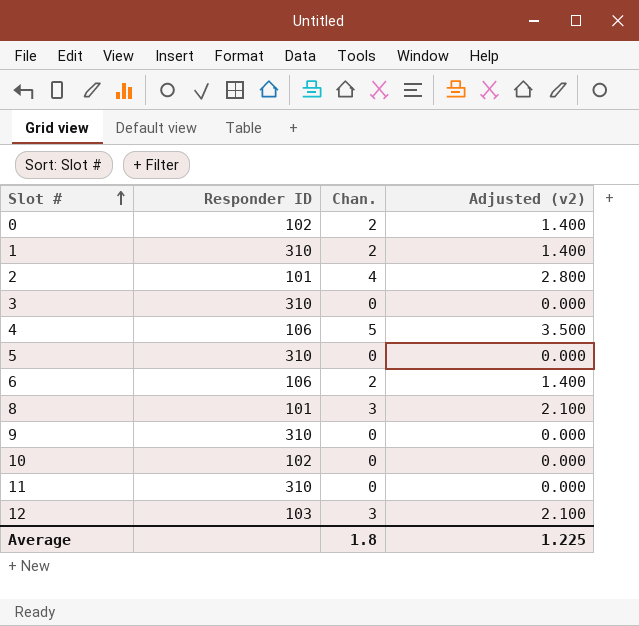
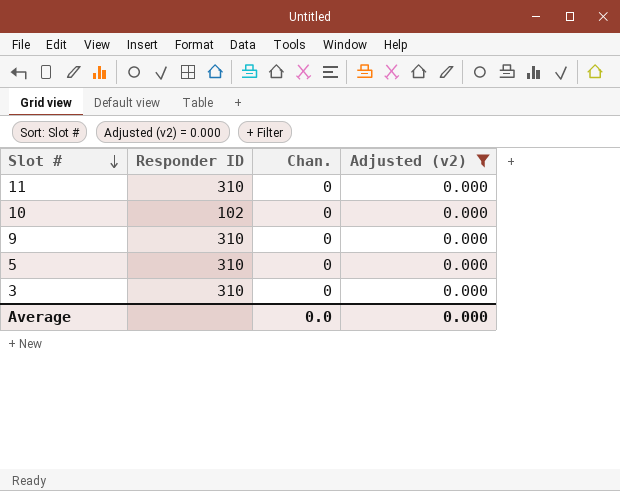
filter: none -> Adjusted (v2) = 0.000
row order: Slot # ascending -> Slot # descending
Average | Chan.: 1.8 -> 0.0
Average | Adjusted (v2): 1.225 -> 0.000

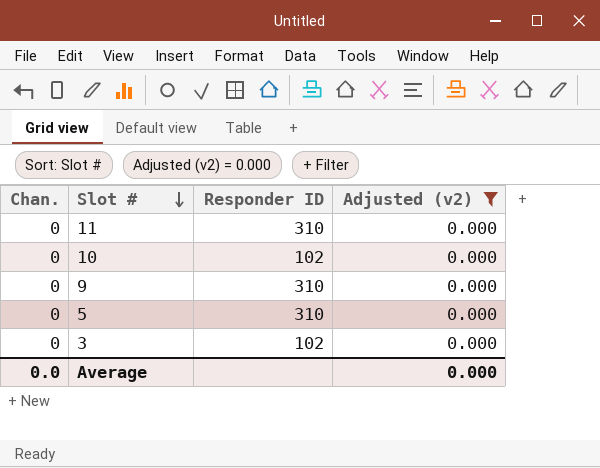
column Chan. | position: 3 -> 1
3 | Responder ID: 310 -> 102

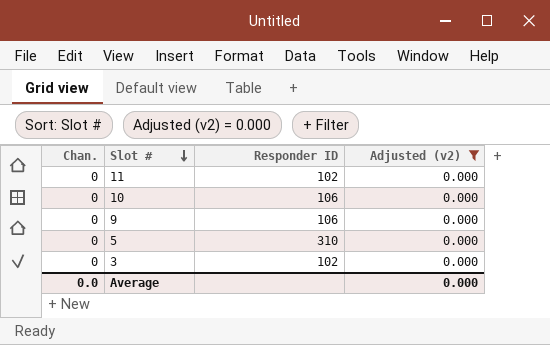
11 | Responder ID: 310 -> 102
10 | Responder ID: 102 -> 106
9 | Responder ID: 310 -> 106

